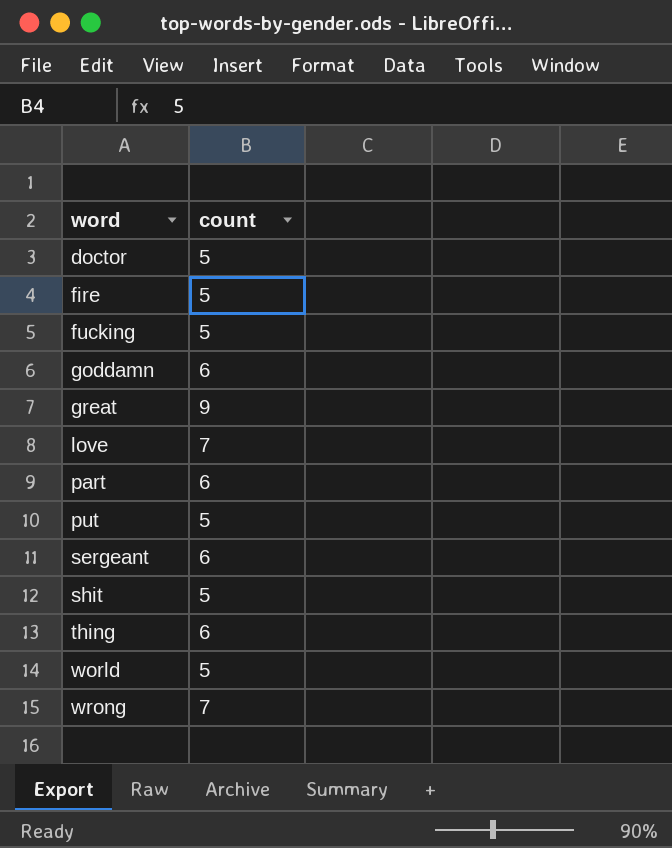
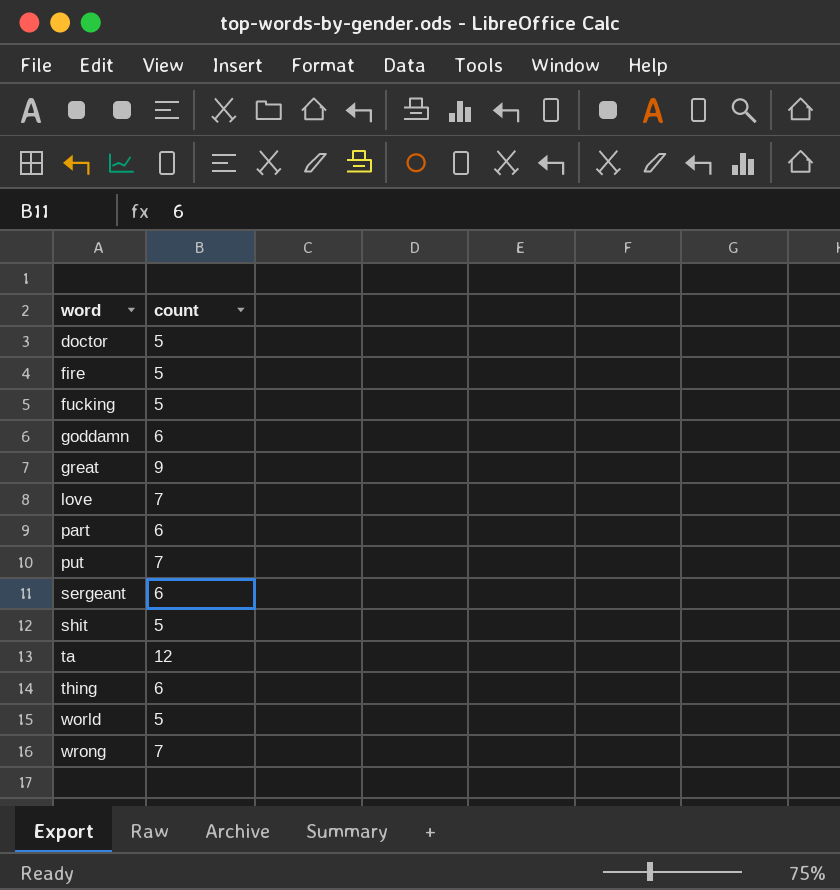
put | count: 5 -> 7
row ta: none -> 12

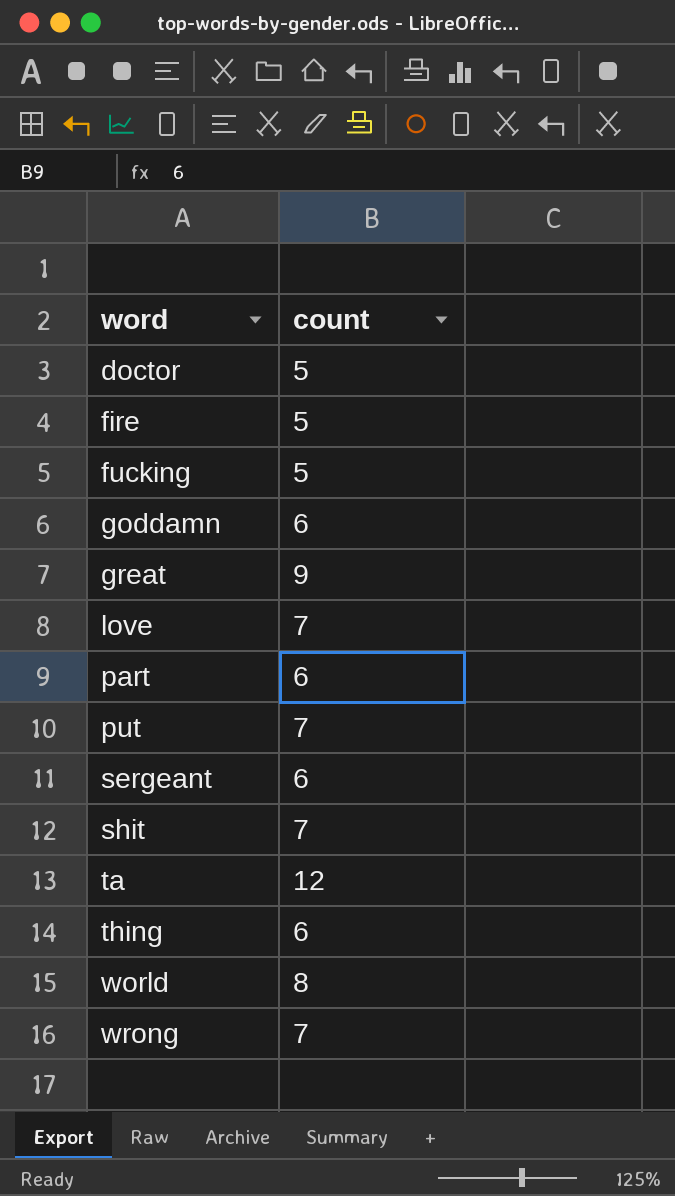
shit | count: 5 -> 7
world | count: 5 -> 8

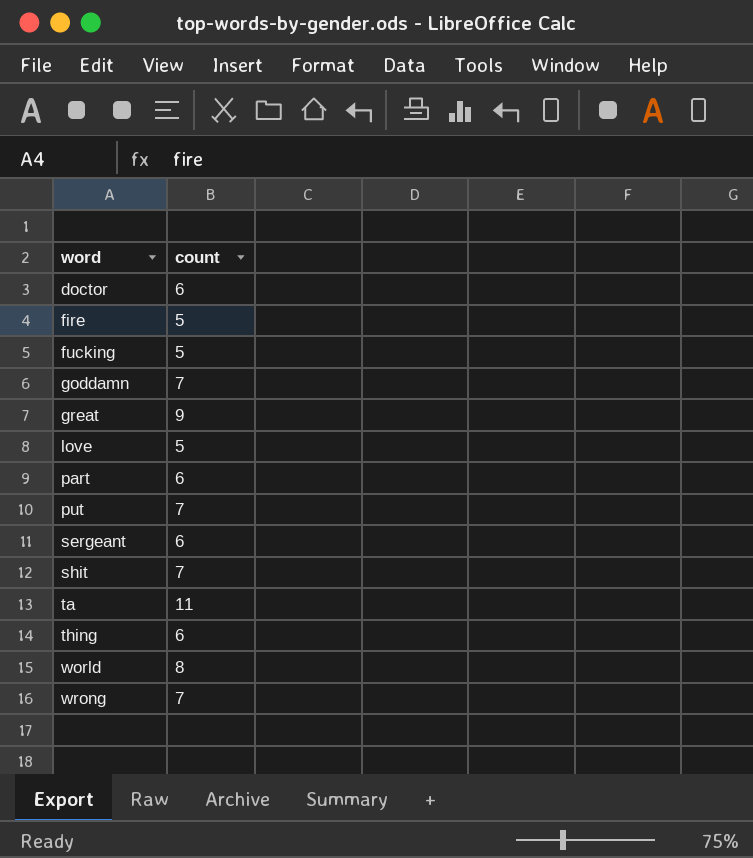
doctor | count: 5 -> 6
goddamn | count: 6 -> 7
love | count: 7 -> 5
ta | count: 12 -> 11

